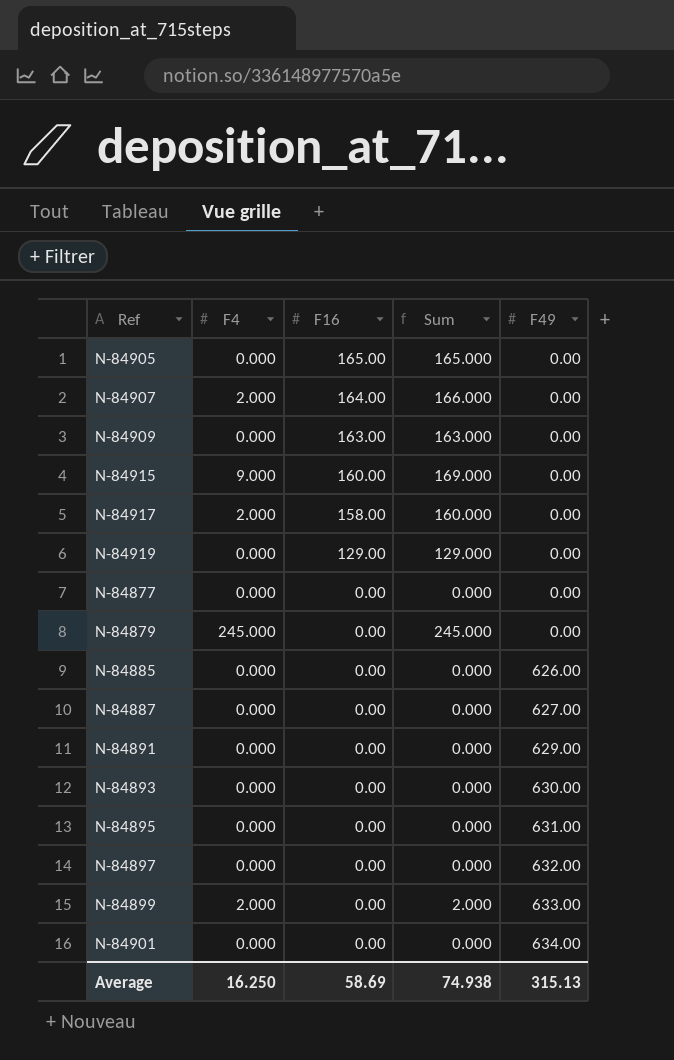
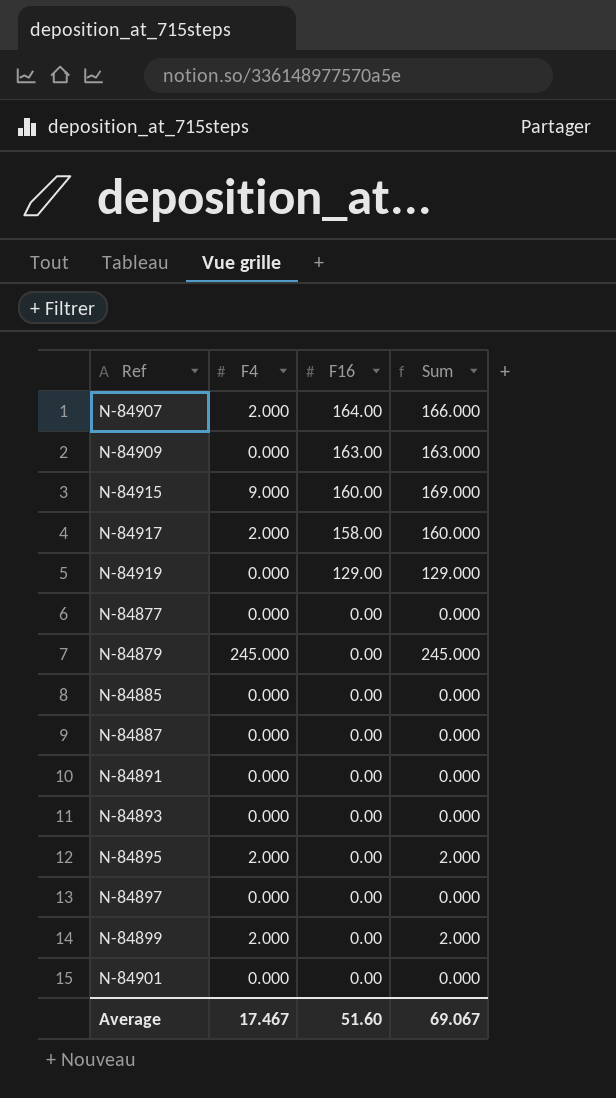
column F49 | position: 5 -> none
row N-84905: 0.000 | 165.00 | 165.000 | 0.00 -> none
N-84895 | F4: 0.000 -> 2.000
N-84895 | Sum: 0.000 -> 2.000
Average | F4: 16.250 -> 17.467
Average | F16: 58.69 -> 51.60
Average | Sum: 74.938 -> 69.067

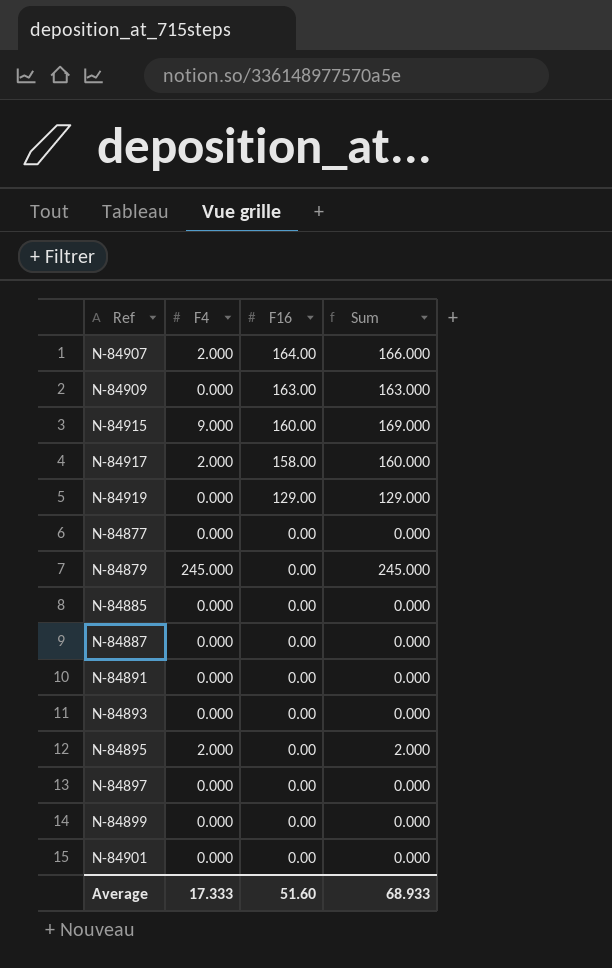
N-84899 | F4: 2.000 -> 0.000
N-84899 | Sum: 2.000 -> 0.000
Average | F4: 17.467 -> 17.333
Average | Sum: 69.067 -> 68.933

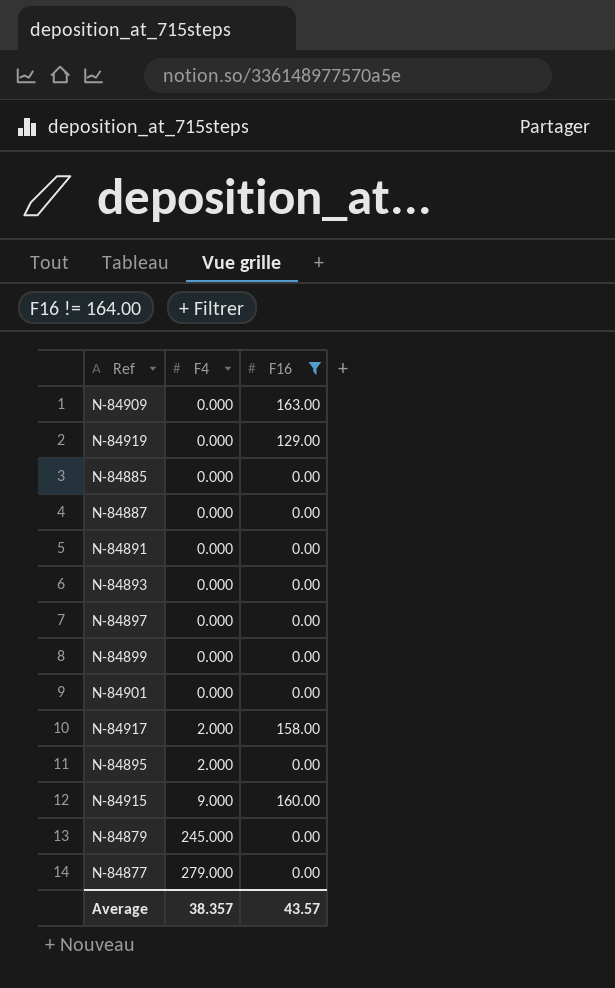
filter: none -> F16 != 164.00
row order: F16 descending -> F4 ascending
column Sum | formula: [F4] + [F16] -> none
N-84877 | F4: 0.000 -> 279.000
Average | F4: 17.333 -> 38.357
Average | F16: 51.60 -> 43.57

